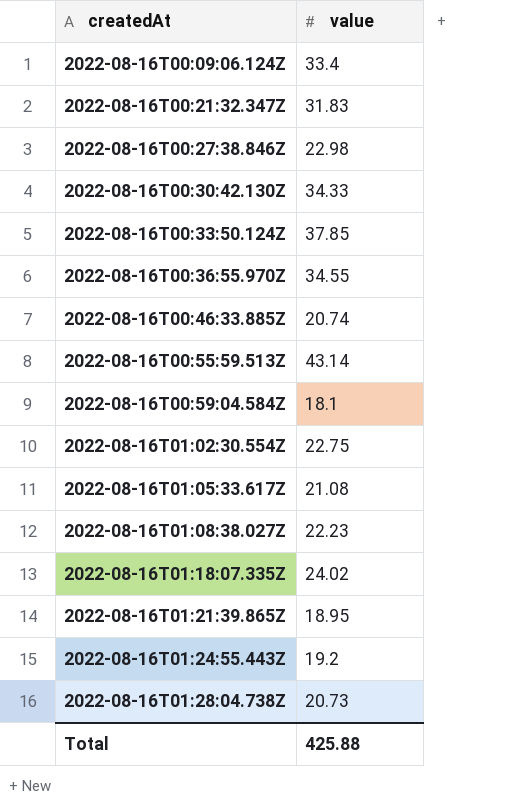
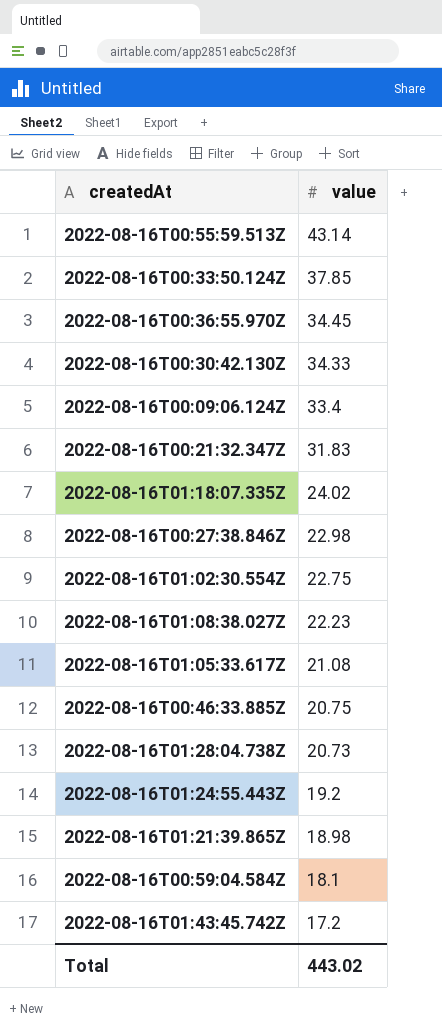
row order: createdAt ascending -> value descending
2022-08-16T00:36:55.970Z | value: 34.55 -> 34.45
2022-08-16T00:46:33.885Z | value: 20.74 -> 20.75
2022-08-16T01:21:39.865Z | value: 18.95 -> 18.98
row 2022-08-16T01:43:45.742Z: none -> 17.2
Total | value: 425.88 -> 443.02

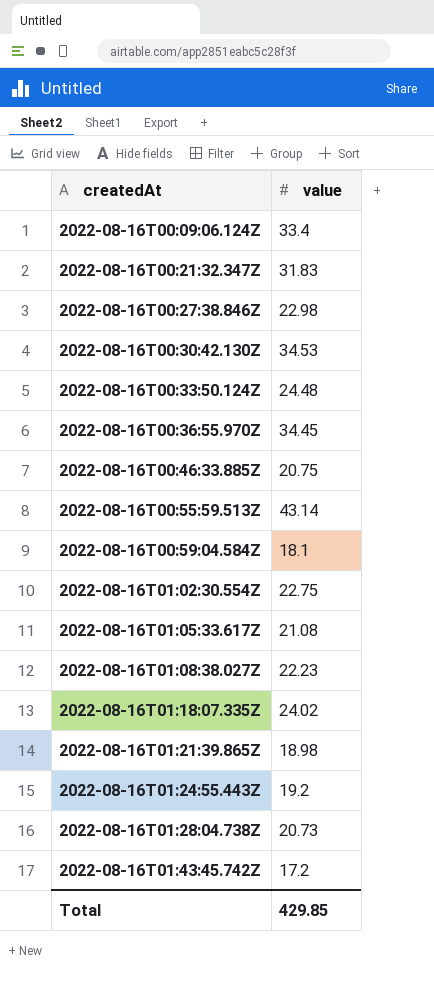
row order: value descending -> createdAt ascending
2022-08-16T00:30:42.130Z | value: 34.33 -> 34.53
2022-08-16T00:33:50.124Z | value: 37.85 -> 24.48
Total | value: 443.02 -> 429.85

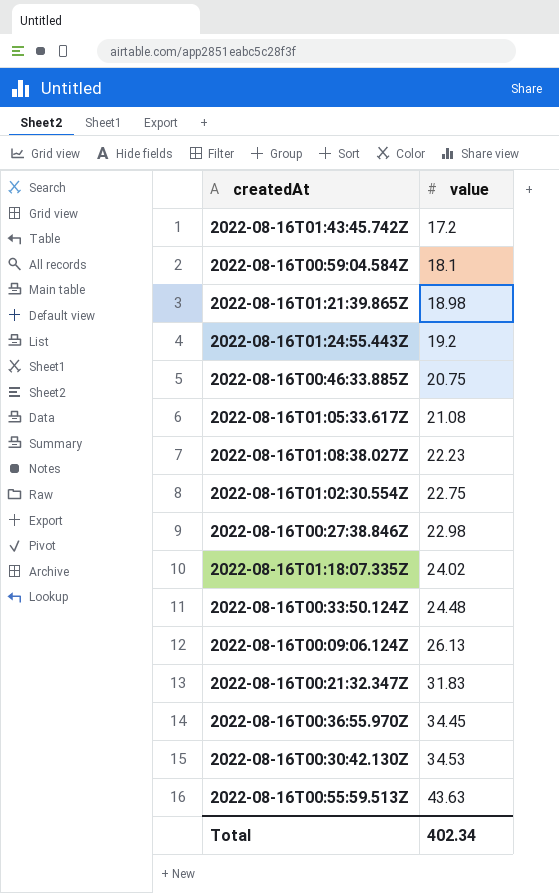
row order: createdAt ascending -> value ascending
row 2022-08-16T01:28:04.738Z: 20.73 -> none
2022-08-16T00:09:06.124Z | value: 33.4 -> 26.13
2022-08-16T00:55:59.513Z | value: 43.14 -> 43.63
Total | value: 429.85 -> 402.34

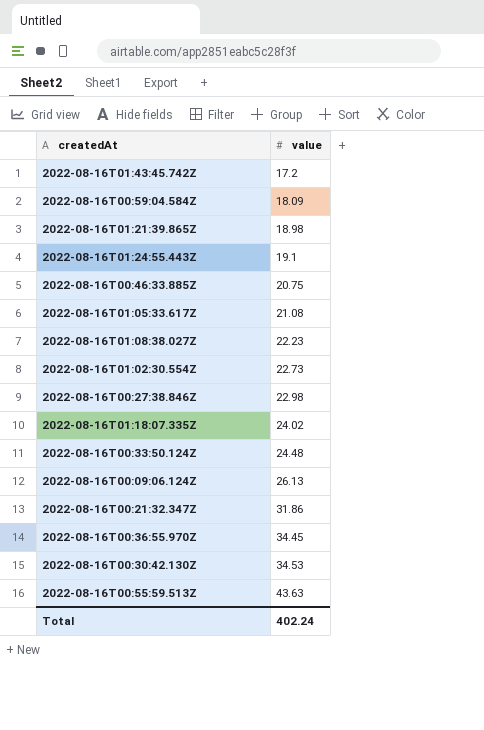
2022-08-16T00:59:04.584Z | value: 18.1 -> 18.09
2022-08-16T01:24:55.443Z | value: 19.2 -> 19.1
2022-08-16T01:02:30.554Z | value: 22.75 -> 22.73
2022-08-16T00:21:32.347Z | value: 31.83 -> 31.86
Total | value: 402.34 -> 402.24

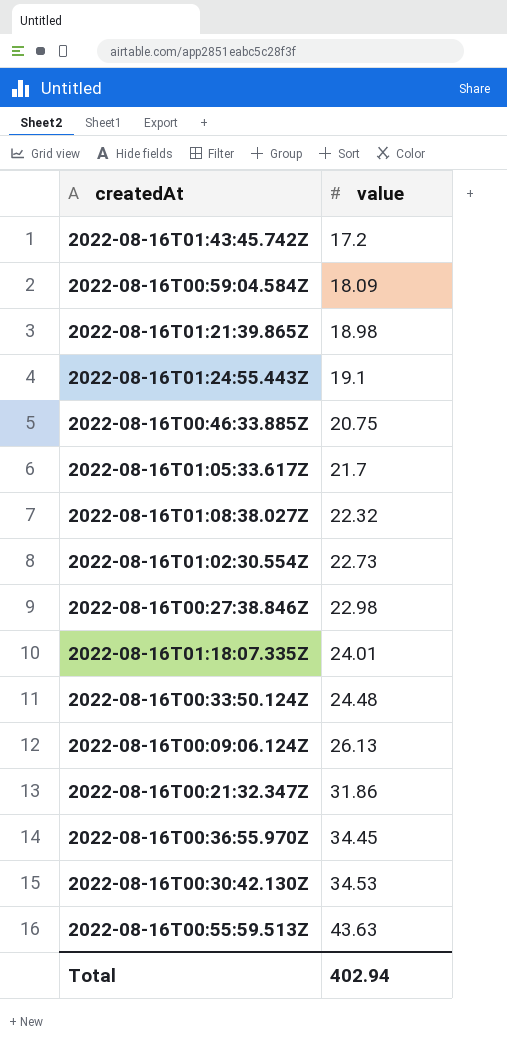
2022-08-16T01:05:33.617Z | value: 21.08 -> 21.7
2022-08-16T01:08:38.027Z | value: 22.23 -> 22.32
2022-08-16T01:18:07.335Z | value: 24.02 -> 24.01
Total | value: 402.24 -> 402.94

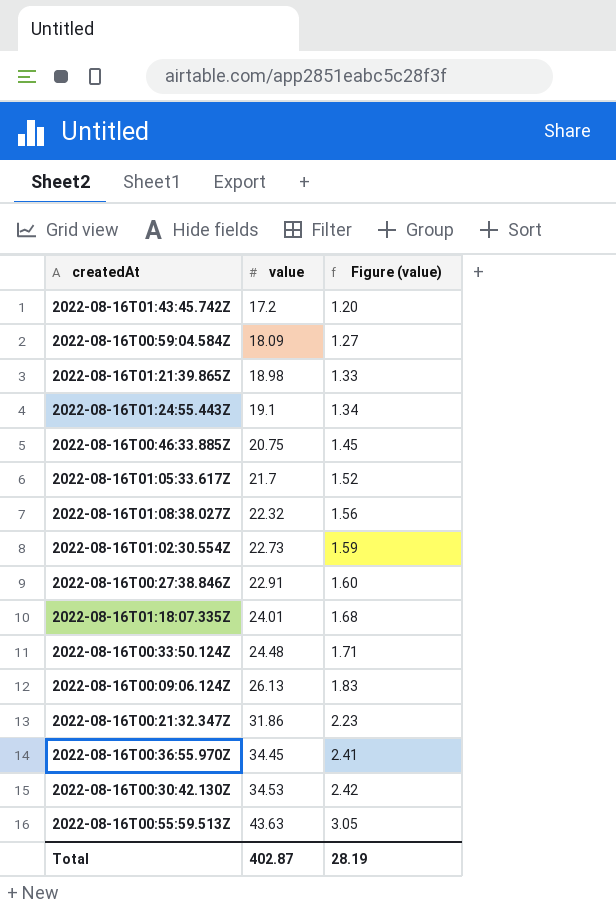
column Figure (value) | formula: none -> [value] * 0.07
2022-08-16T00:27:38.846Z | value: 22.98 -> 22.91
Total | value: 402.94 -> 402.87

